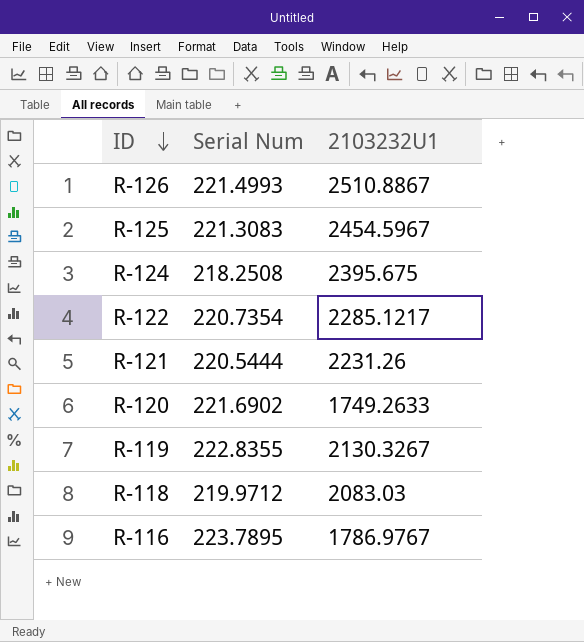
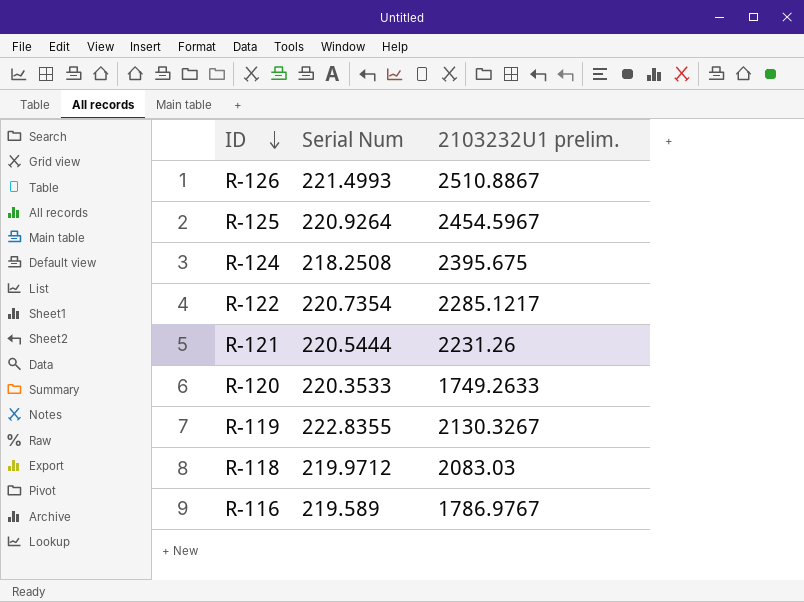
column name: 2103232U1 -> 2103232U1 prelim.
R-125 | Serial Num: 221.3083 -> 220.9264
R-120 | Serial Num: 221.6902 -> 220.3533
R-116 | Serial Num: 223.7895 -> 219.589

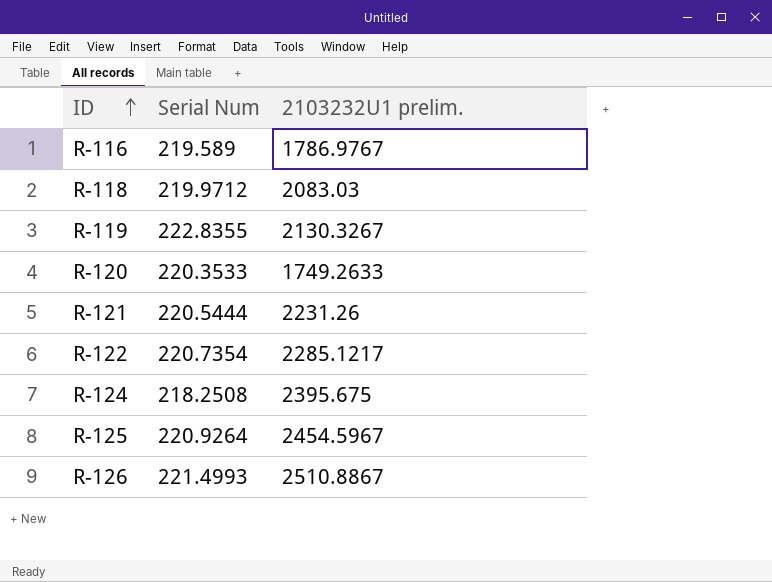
row order: ID descending -> ID ascending

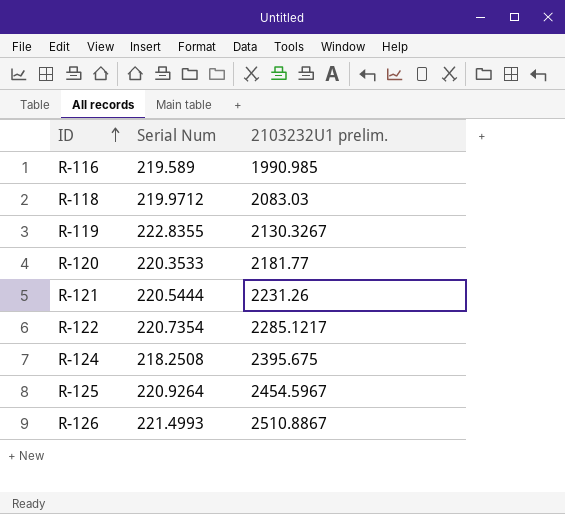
R-116 | 2103232U1 prelim.: 1786.9767 -> 1990.985
R-120 | 2103232U1 prelim.: 1749.2633 -> 2181.77

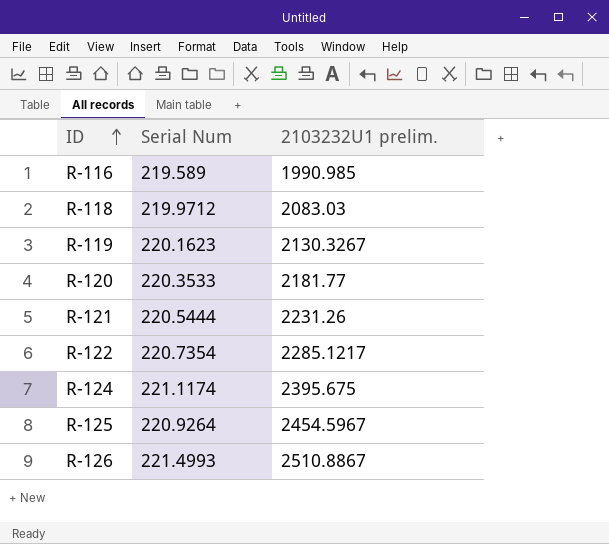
R-119 | Serial Num: 222.8355 -> 220.1623
R-124 | Serial Num: 218.2508 -> 221.1174

